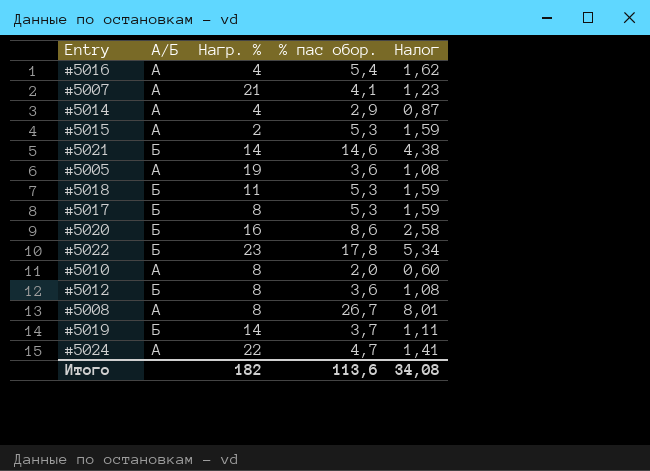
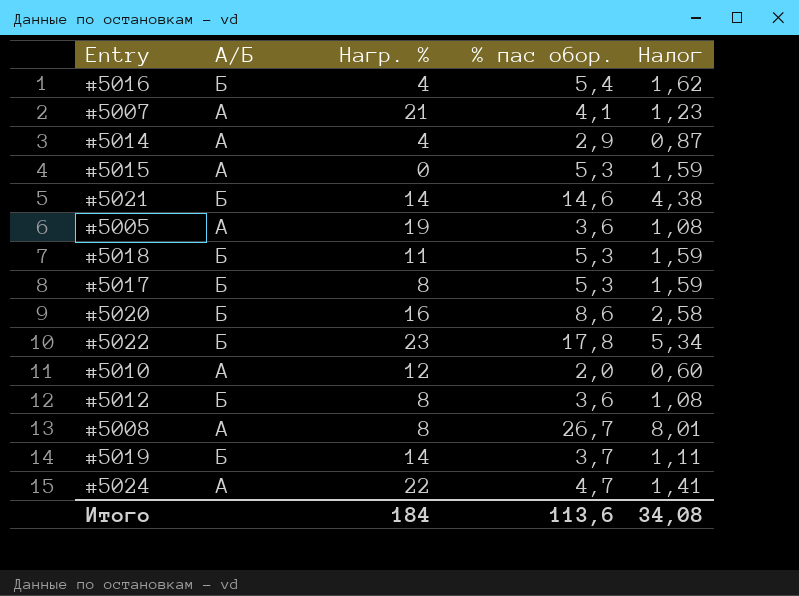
#5016 | А/Б: А -> Б
#5015 | Нагр. %: 2 -> 0
#5010 | Нагр. %: 8 -> 12
Итого | Нагр. %: 182 -> 184

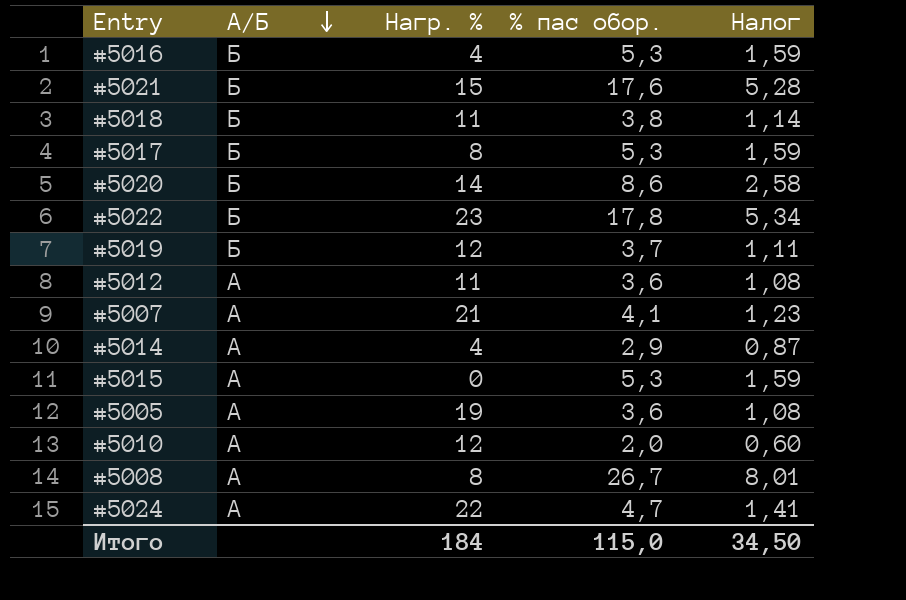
row order: none -> А/Б descending
#5016 | % пас обор.: 5,4 -> 5,3
#5016 | Налог: 1,62 -> 1,59
#5021 | Нагр. %: 14 -> 15
#5021 | % пас обор.: 14,6 -> 17,6
#5021 | Налог: 4,38 -> 5,28
#5018 | % пас обор.: 5,3 -> 3,8
#5018 | Налог: 1,59 -> 1,14
#5020 | Нагр. %: 16 -> 14
#5019 | Нагр. %: 14 -> 12
#5012 | А/Б: Б -> А
#5012 | Нагр. %: 8 -> 11
Итого | % пас обор.: 113,6 -> 115,0
Итого | Налог: 34,08 -> 34,50

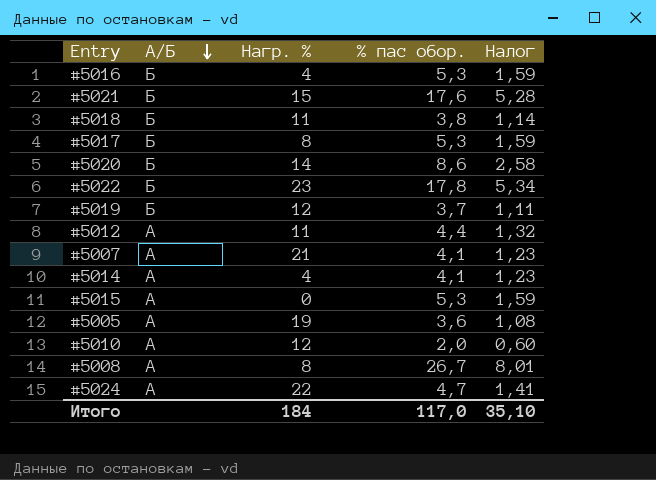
#5012 | % пас обор.: 3,6 -> 4,4
#5012 | Налог: 1,08 -> 1,32
#5014 | % пас обор.: 2,9 -> 4,1
#5014 | Налог: 0,87 -> 1,23
Итого | % пас обор.: 115,0 -> 117,0
Итого | Налог: 34,50 -> 35,10

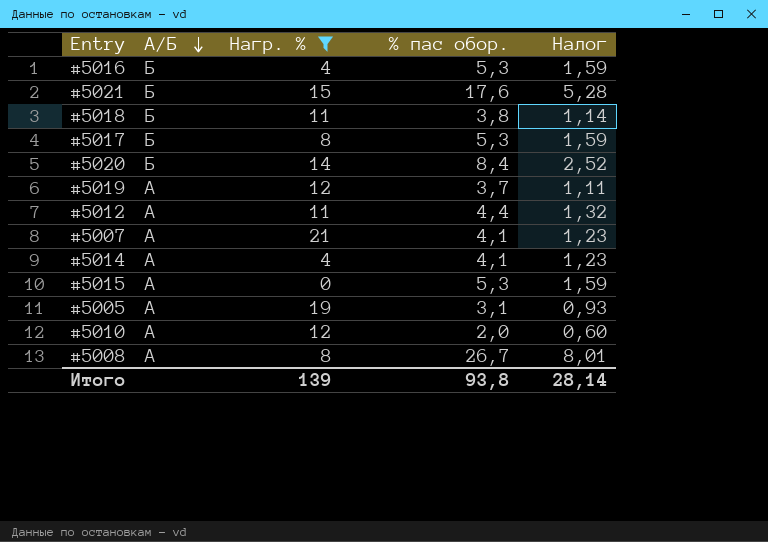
filter: none -> Нагр. % <= 21
#5020 | % пас обор.: 8,6 -> 8,4
#5020 | Налог: 2,58 -> 2,52
#5019 | А/Б: Б -> А
#5005 | % пас обор.: 3,6 -> 3,1
#5005 | Налог: 1,08 -> 0,93
Итого | Нагр. %: 184 -> 139
Итого | % пас обор.: 117,0 -> 93,8
Итого | Налог: 35,10 -> 28,14

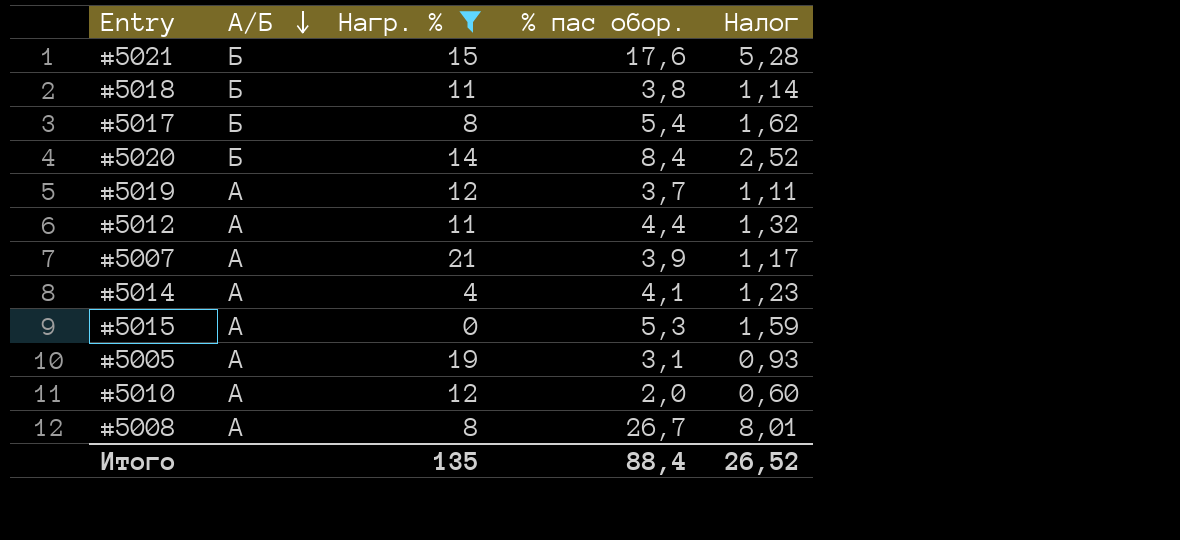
row #5016: Б | 4 | 5,3 | 1,59 -> none
#5017 | % пас обор.: 5,3 -> 5,4
#5017 | Налог: 1,59 -> 1,62
#5007 | % пас обор.: 4,1 -> 3,9
#5007 | Налог: 1,23 -> 1,17
Итого | Нагр. %: 139 -> 135
Итого | % пас обор.: 93,8 -> 88,4
Итого | Налог: 28,14 -> 26,52

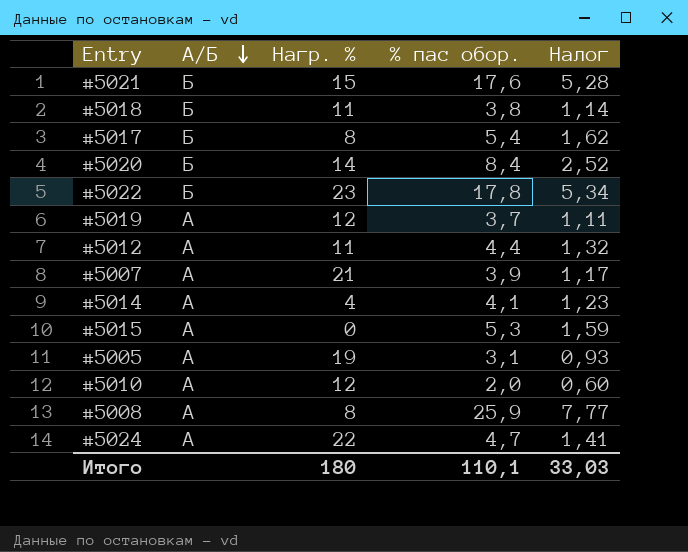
filter: Нагр. % <= 21 -> none
#5008 | % пас обор.: 26,7 -> 25,9
#5008 | Налог: 8,01 -> 7,77
Итого | Нагр. %: 135 -> 180
Итого | % пас обор.: 88,4 -> 110,1
Итого | Налог: 26,52 -> 33,03

